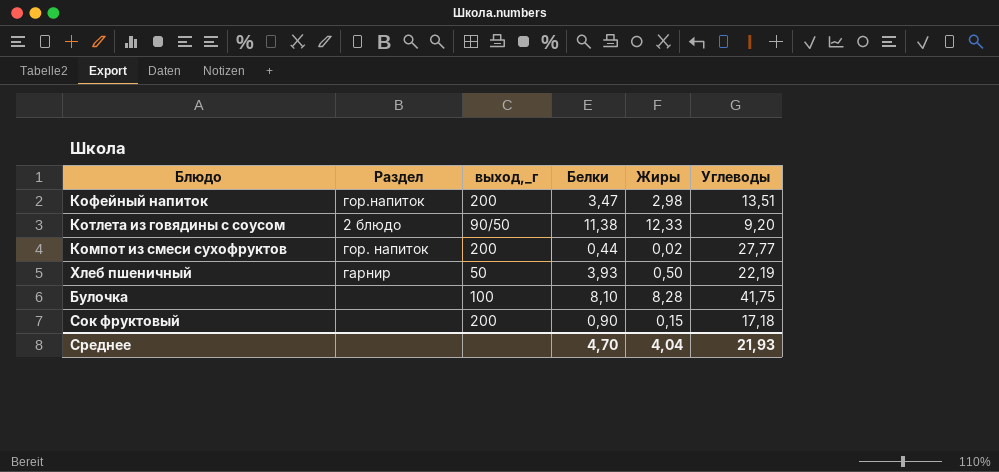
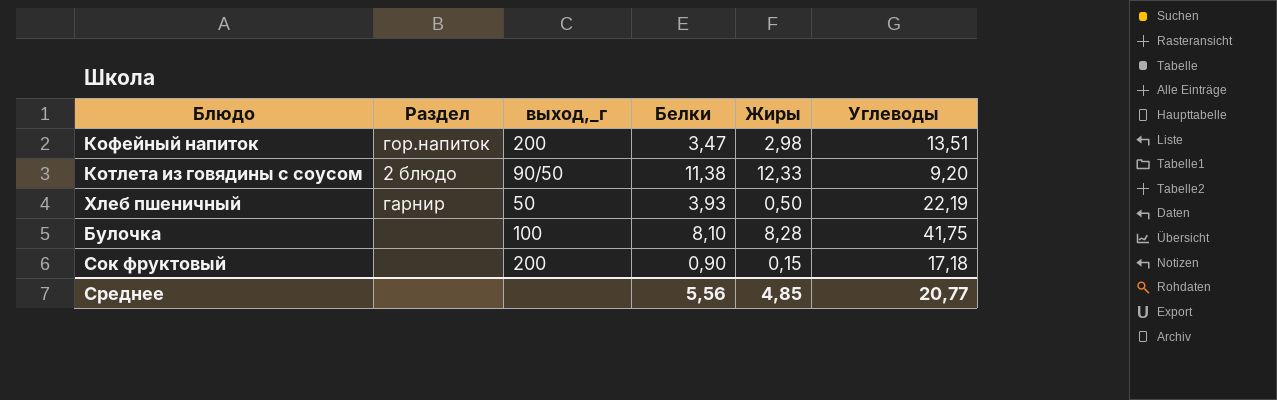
row Компот из смеси сухофруктов: гор. напиток | 200 | 0,44 | 0,02 | 27,77 -> none
Среднее | Белки: 4,70 -> 5,56
Среднее | Жиры: 4,04 -> 4,85
Среднее | Углеводы: 21,93 -> 20,77

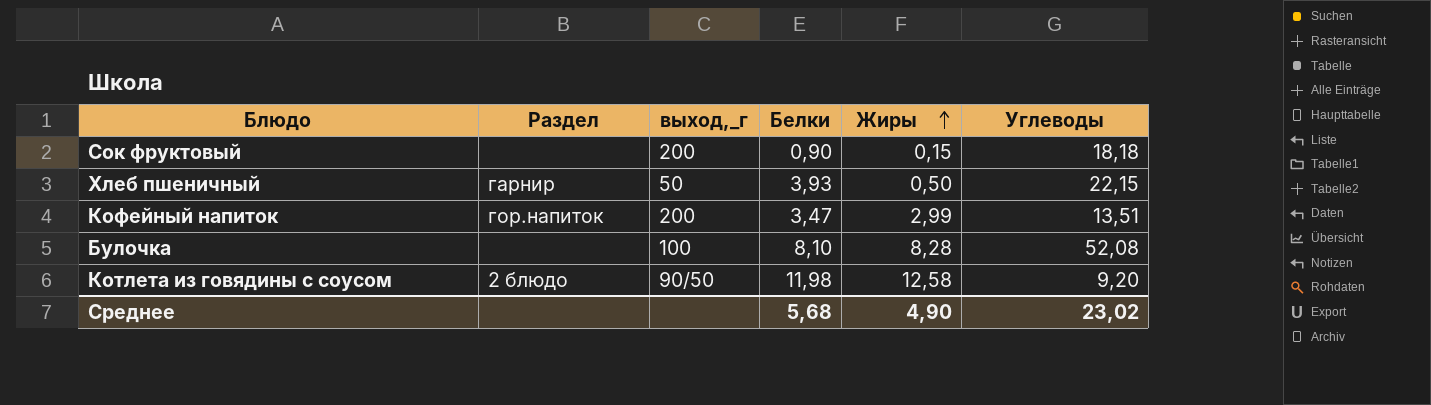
row order: none -> Жиры ascending
Сок фруктовый | Углеводы: 17,18 -> 18,18
Хлеб пшеничный | Углеводы: 22,19 -> 22,15
Кофейный напиток | Жиры: 2,98 -> 2,99
Булочка | Углеводы: 41,75 -> 52,08
Котлета из говядины с соусом | Белки: 11,38 -> 11,98
Котлета из говядины с соусом | Жиры: 12,33 -> 12,58
Среднее | Белки: 5,56 -> 5,68
Среднее | Жиры: 4,85 -> 4,90
Среднее | Углеводы: 20,77 -> 23,02

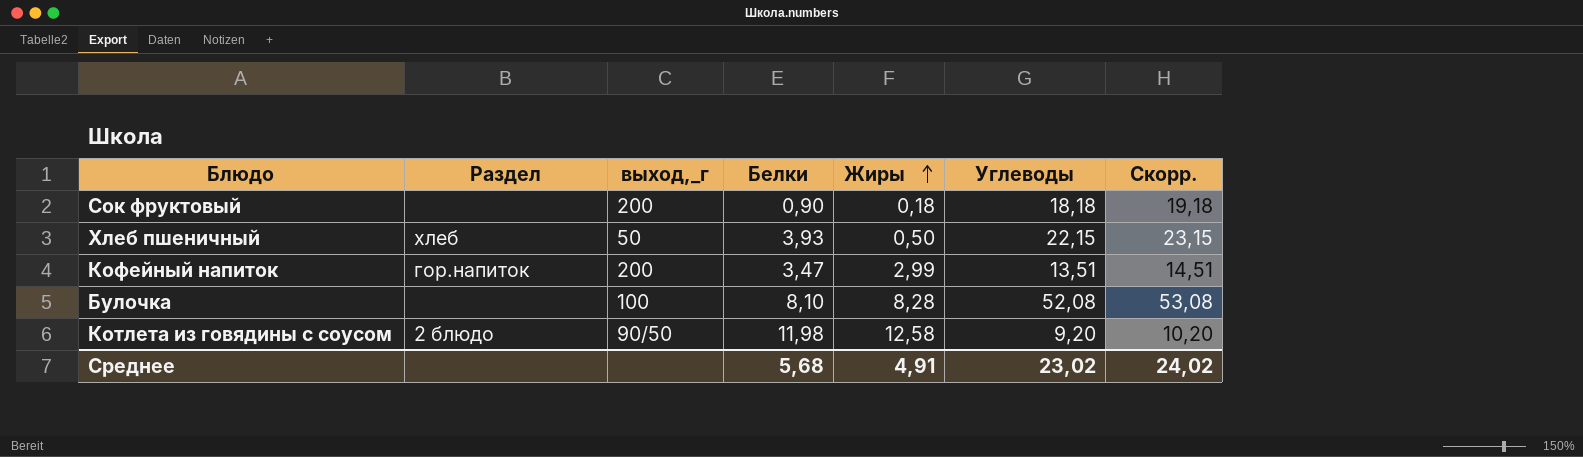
column Скорр. | formula: none -> [Углеводы] + 1
Сок фруктовый | Жиры: 0,15 -> 0,18
Хлеб пшеничный | Раздел: гарнир -> хлеб
Среднее | Жиры: 4,90 -> 4,91

